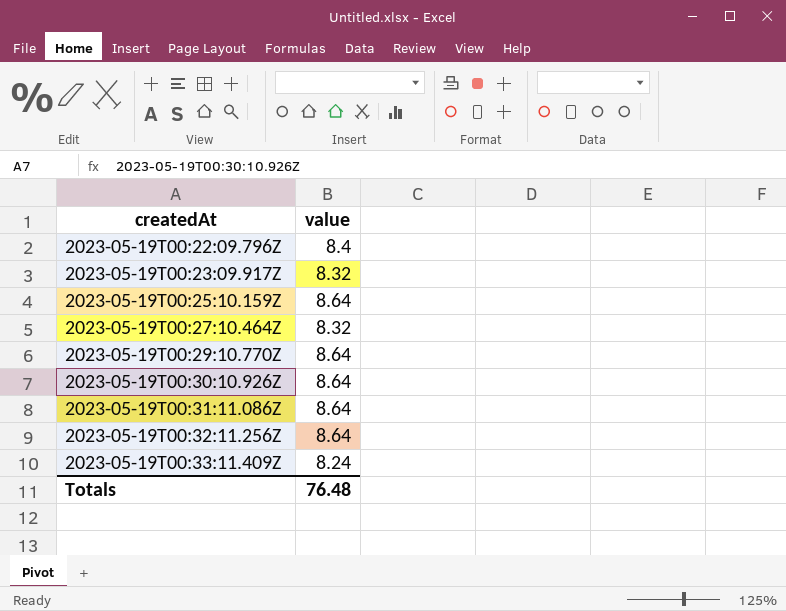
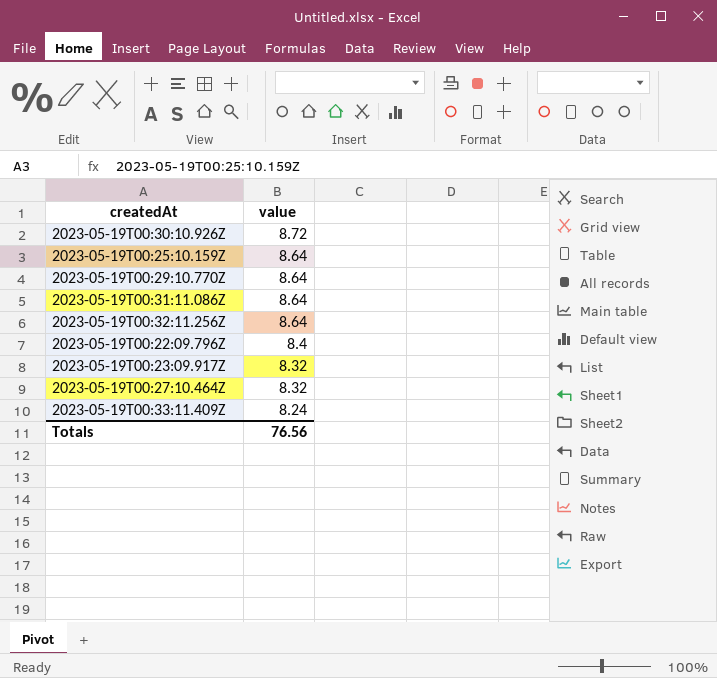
row order: createdAt ascending -> value descending
2023-05-19T00:30:10.926Z | value: 8.64 -> 8.72
Totals | value: 76.48 -> 76.56

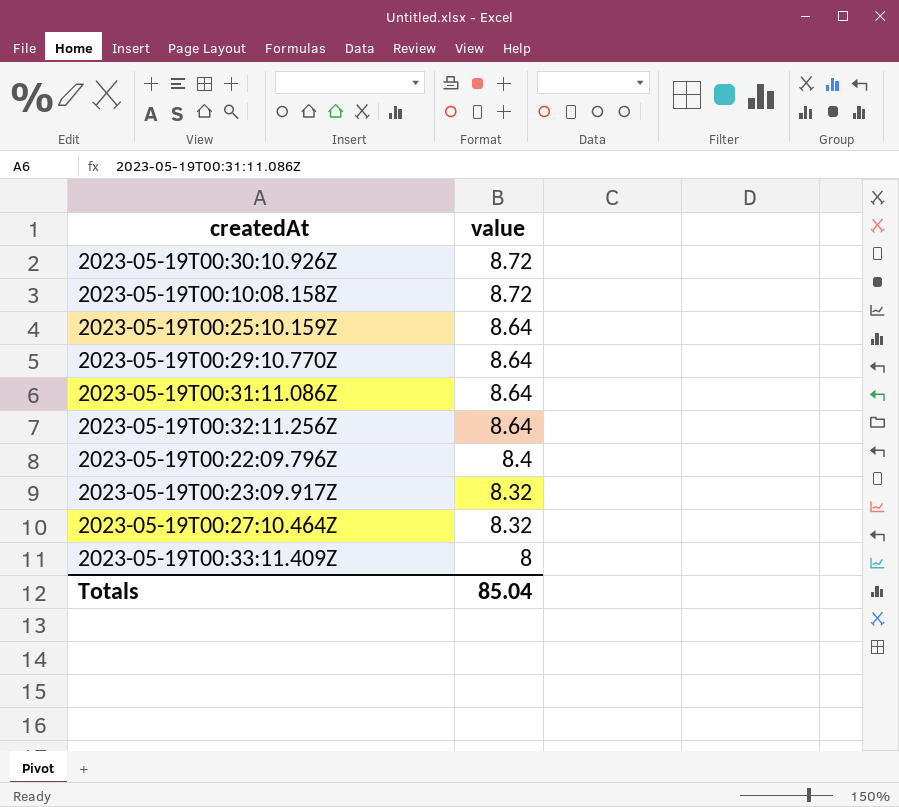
row 2023-05-19T00:10:08.158Z: none -> 8.72
2023-05-19T00:33:11.409Z | value: 8.24 -> 8
Totals | value: 76.56 -> 85.04

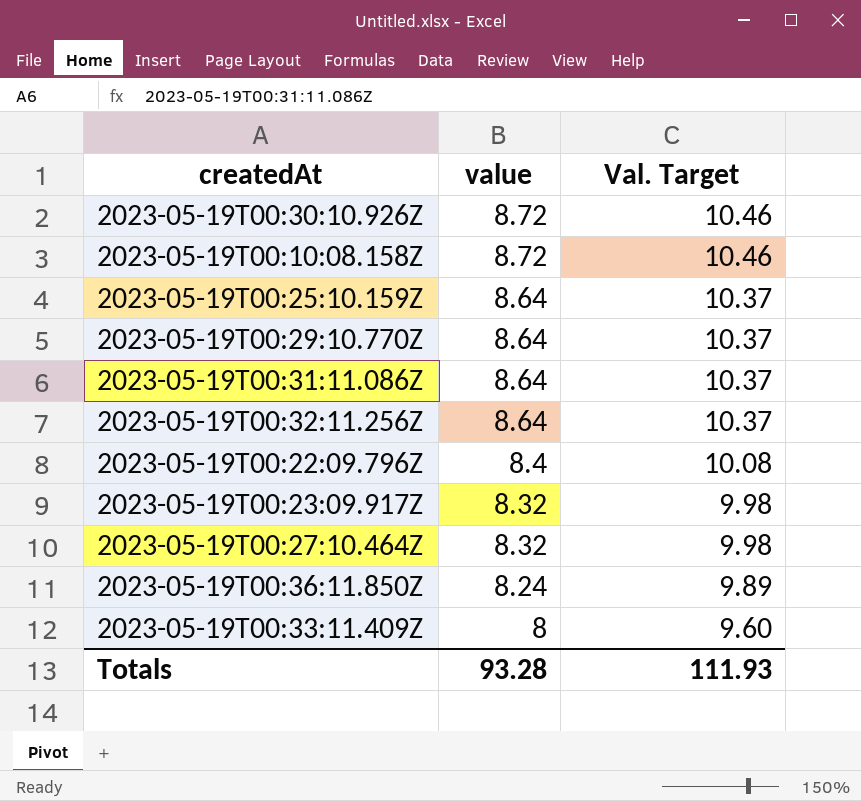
column Val. Target | formula: none -> [value] * 1.2
row 2023-05-19T00:36:11.850Z: none -> 8.24 | 9.89
Totals | value: 85.04 -> 93.28

